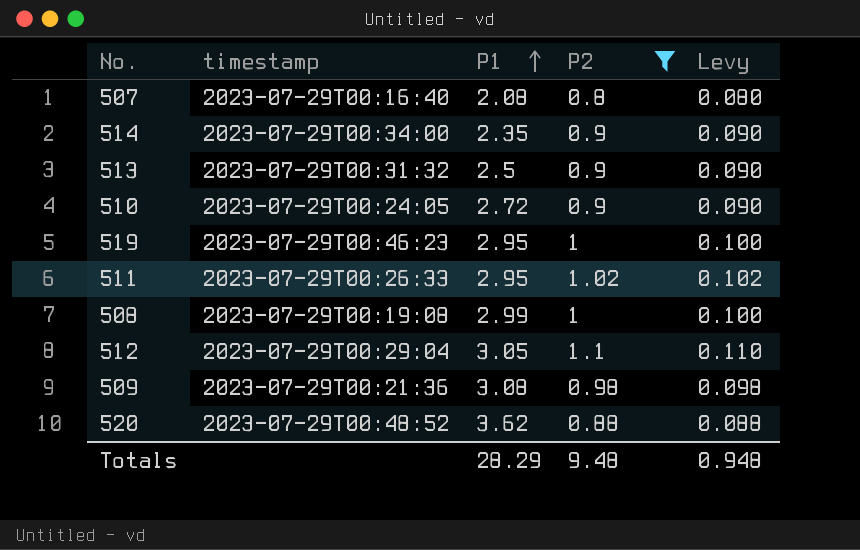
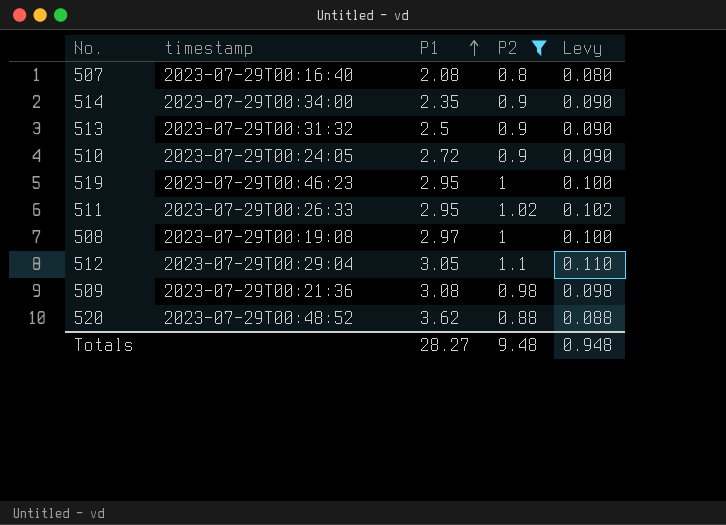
508 | P1: 2.99 -> 2.97
Totals | P1: 28.29 -> 28.27

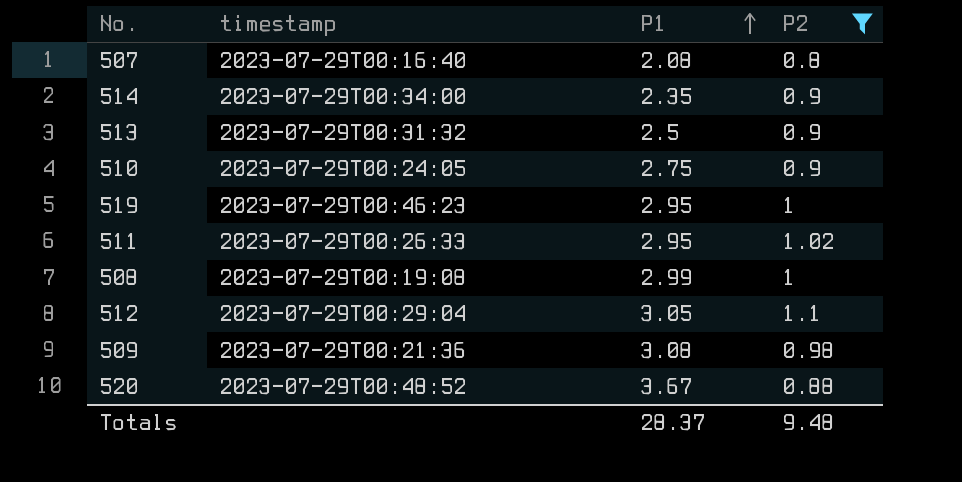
column Levy | formula: [P2] * 0.1 -> none
510 | P1: 2.72 -> 2.75
508 | P1: 2.97 -> 2.99
520 | P1: 3.62 -> 3.67
Totals | P1: 28.27 -> 28.37

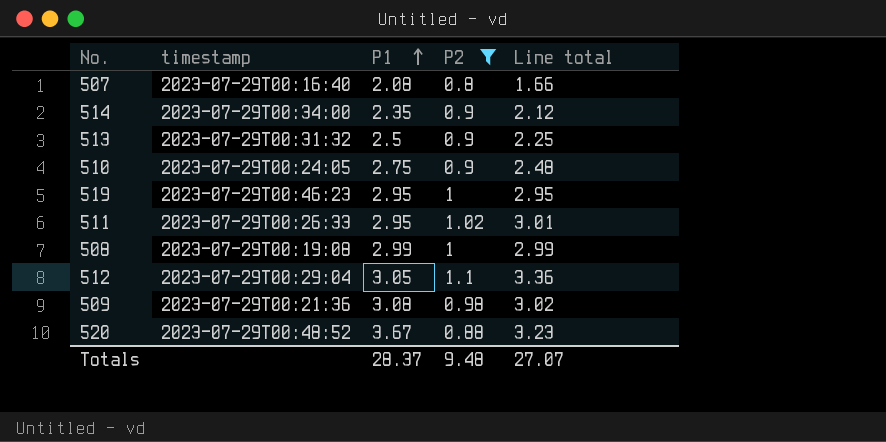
column Line total | formula: none -> [P1] * [P2]

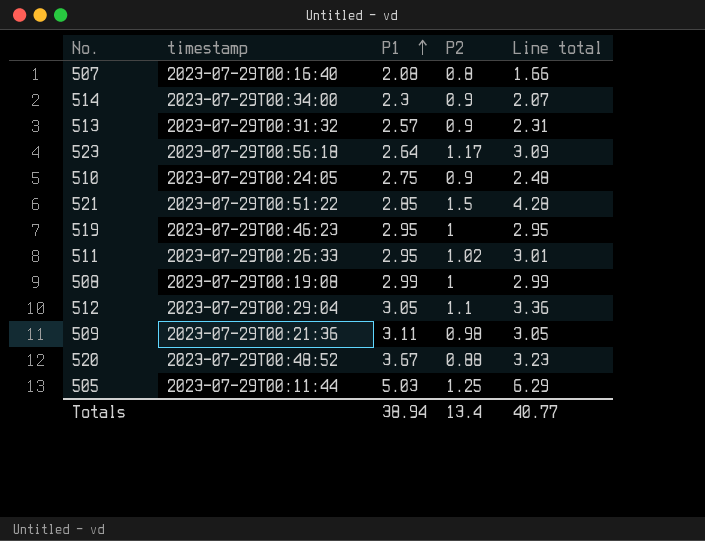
filter: P2 <= 1.1 -> none
514 | P1: 2.35 -> 2.3
514 | Line total: 2.12 -> 2.07
513 | P1: 2.5 -> 2.57
513 | Line total: 2.25 -> 2.31
509 | P1: 3.08 -> 3.11
509 | Line total: 3.02 -> 3.05
Totals | P1: 28.37 -> 38.94
Totals | P2: 9.48 -> 13.4
Totals | Line total: 27.07 -> 40.77

